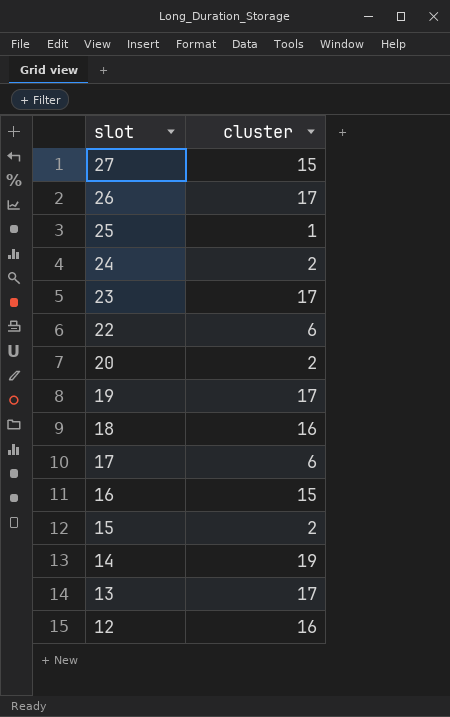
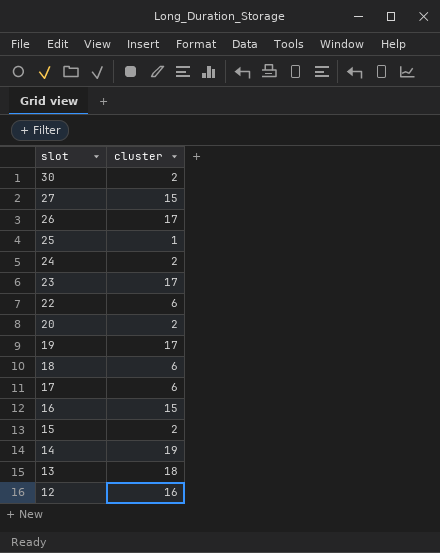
row 30: none -> 2
18 | cluster: 16 -> 6
13 | cluster: 17 -> 18

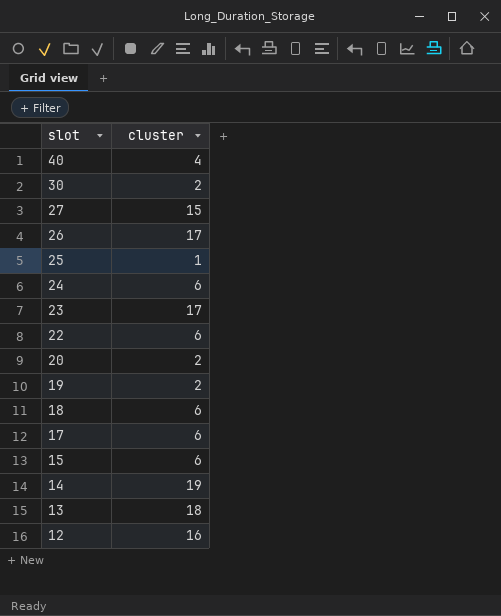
row 16: 15 -> none
row 40: none -> 4
24 | cluster: 2 -> 6
19 | cluster: 17 -> 2
15 | cluster: 2 -> 6

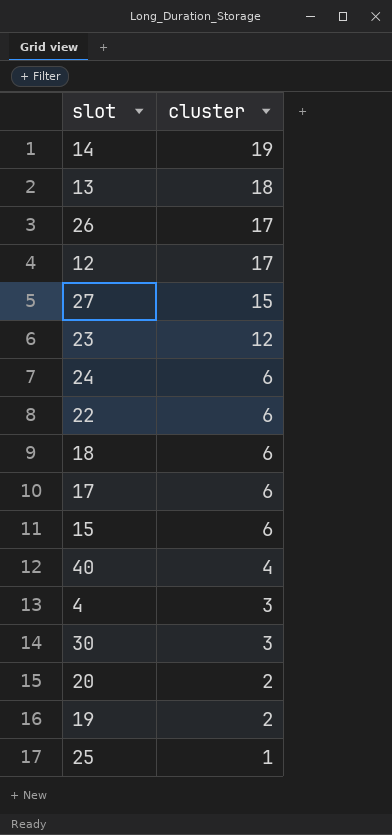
row order: slot descending -> cluster descending
12 | cluster: 16 -> 17
23 | cluster: 17 -> 12
row 4: none -> 3
30 | cluster: 2 -> 3

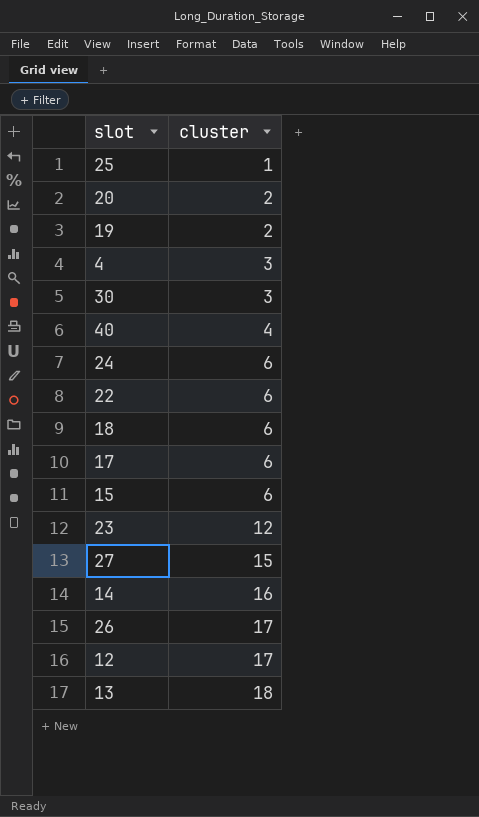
row order: cluster descending -> cluster ascending
14 | cluster: 19 -> 16

